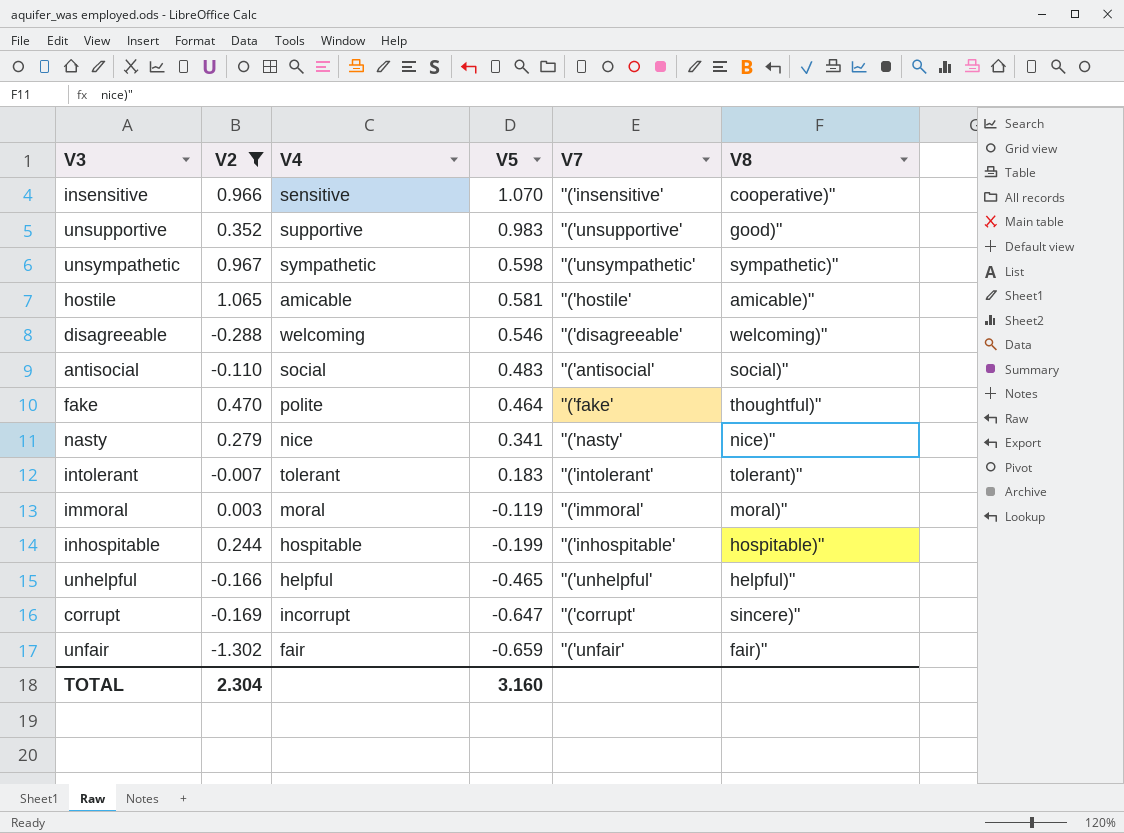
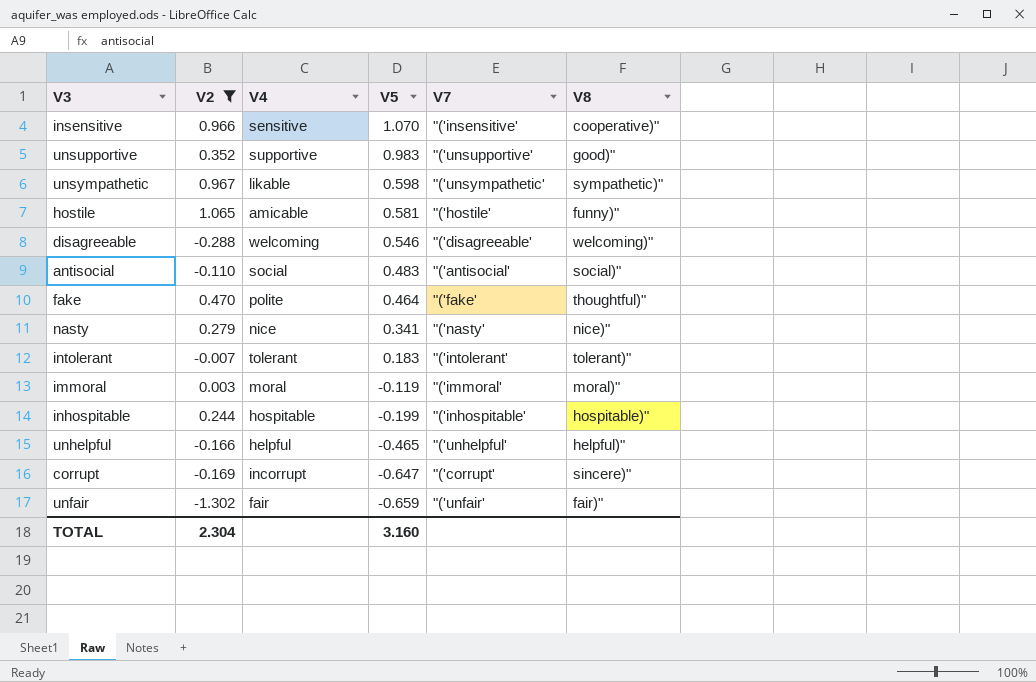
unsympathetic | V4: sympathetic -> likable
hostile | V8: amicable)" -> funny)"

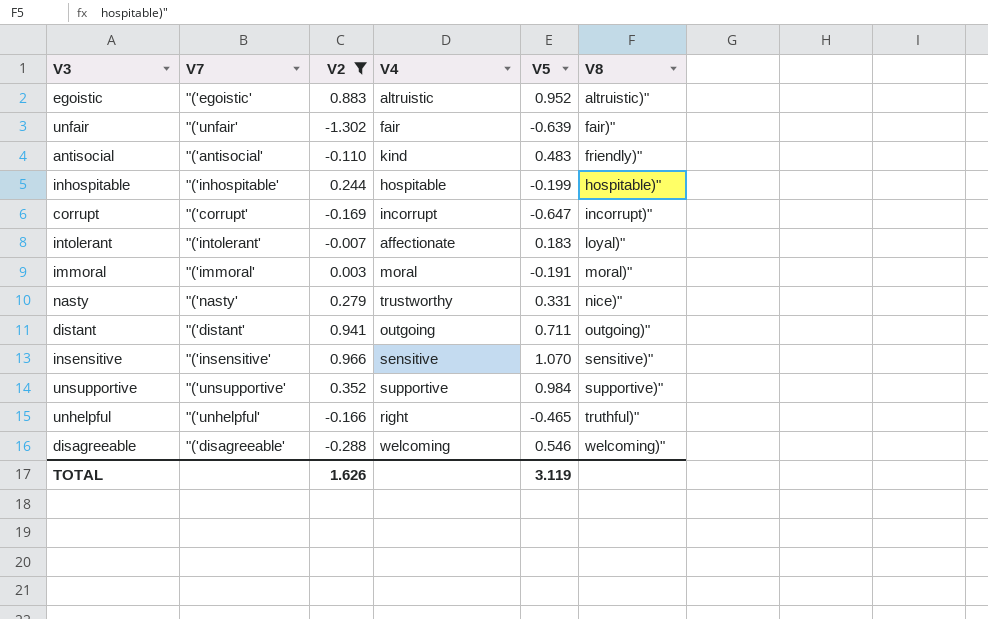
row order: V5 descending -> V8 ascending
column V7 | position: 5 -> 2
row unsympathetic: 0.967 | likable | 0.598 | "('unsympathetic' | sympathetic)" -> none
row hostile: 1.065 | amicable | 0.581 | "('hostile' | funny)" -> none
row fake: 0.470 | polite | 0.464 | "('fake' | thoughtful)" -> none
row egoistic: none -> "('egoistic' | 0.883 | altruistic | 0.952 | altruistic)"
unfair | V5: -0.659 -> -0.639
antisocial | V4: social -> kind
antisocial | V8: social)" -> friendly)"
corrupt | V8: sincere)" -> incorrupt)"
intolerant | V4: tolerant -> affectionate
intolerant | V8: tolerant)" -> loyal)"
immoral | V5: -0.119 -> -0.191
nasty | V4: nice -> trustworthy
nasty | V5: 0.341 -> 0.331
row distant: none -> "('distant' | 0.941 | outgoing | 0.711 | outgoing)"
insensitive | V8: cooperative)" -> sensitive)"
unsupportive | V5: 0.983 -> 0.984
unsupportive | V8: good)" -> supportive)"
unhelpful | V4: helpful -> right
unhelpful | V8: helpful)" -> truthful)"
TOTAL | V2: 2.304 -> 1.626
TOTAL | V5: 3.160 -> 3.119

